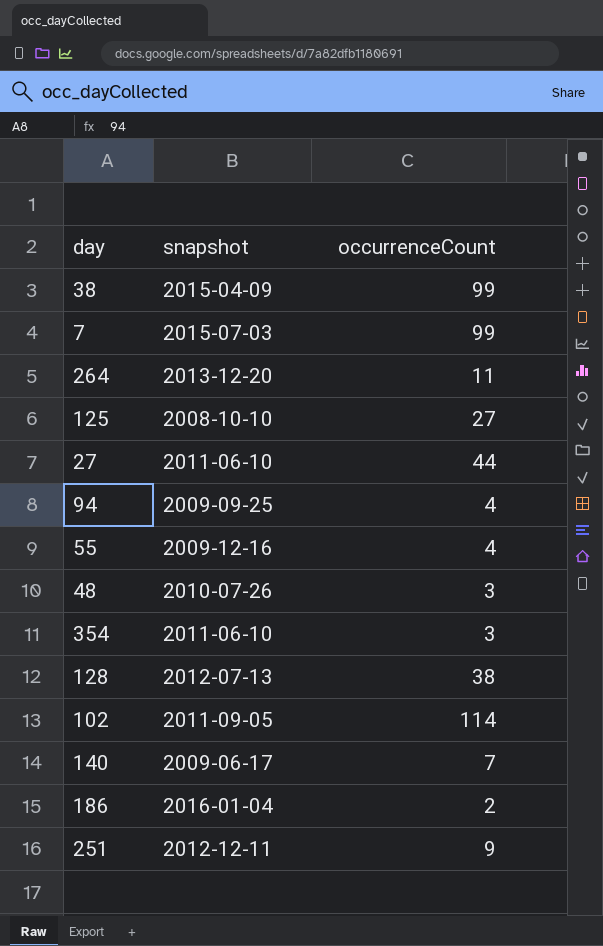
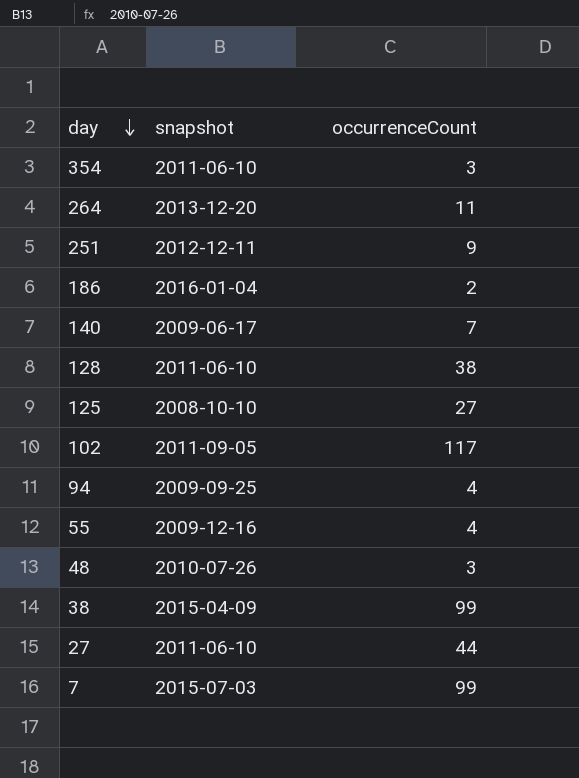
row order: none -> day descending
128 | snapshot: 2012-07-13 -> 2011-06-10
102 | occurrenceCount: 114 -> 117

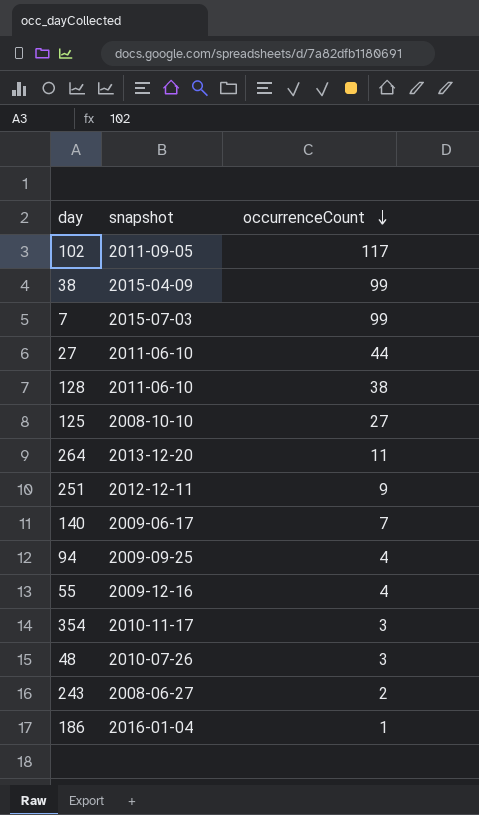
row order: day descending -> occurrenceCount descending
354 | snapshot: 2011-06-10 -> 2010-11-17
row 243: none -> 2008-06-27 | 2
186 | occurrenceCount: 2 -> 1

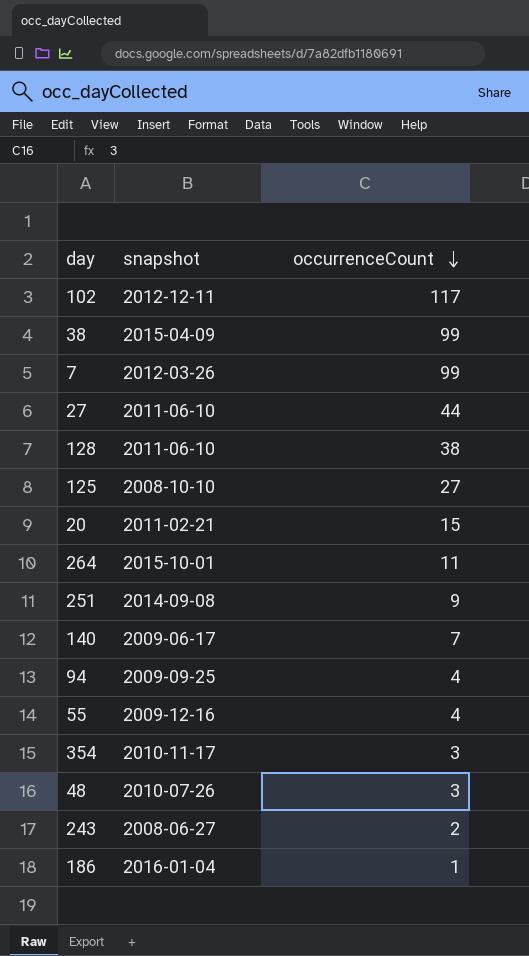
102 | snapshot: 2011-09-05 -> 2012-12-11
7 | snapshot: 2015-07-03 -> 2012-03-26
row 20: none -> 2011-02-21 | 15
264 | snapshot: 2013-12-20 -> 2015-10-01
251 | snapshot: 2012-12-11 -> 2014-09-08

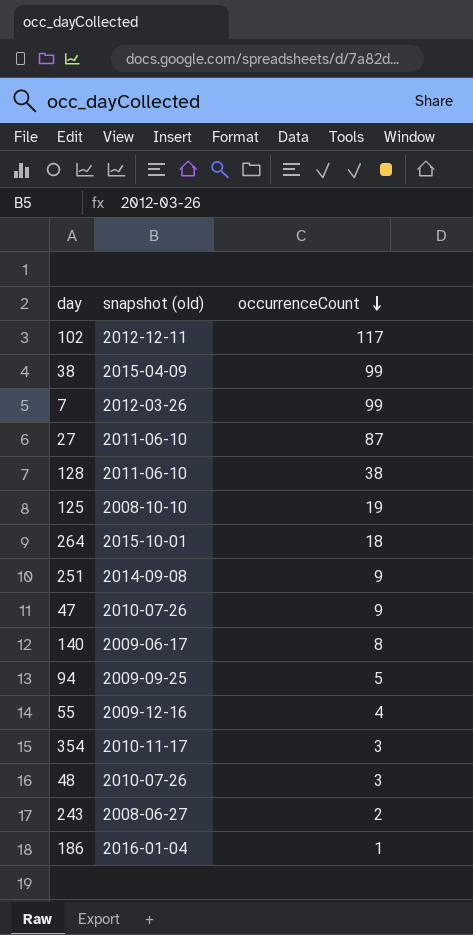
column name: snapshot -> snapshot (old)
row 20: 2011-02-21 | 15 -> none
27 | occurrenceCount: 44 -> 87
125 | occurrenceCount: 27 -> 19
264 | occurrenceCount: 11 -> 18
row 47: none -> 2010-07-26 | 9
140 | occurrenceCount: 7 -> 8
94 | occurrenceCount: 4 -> 5

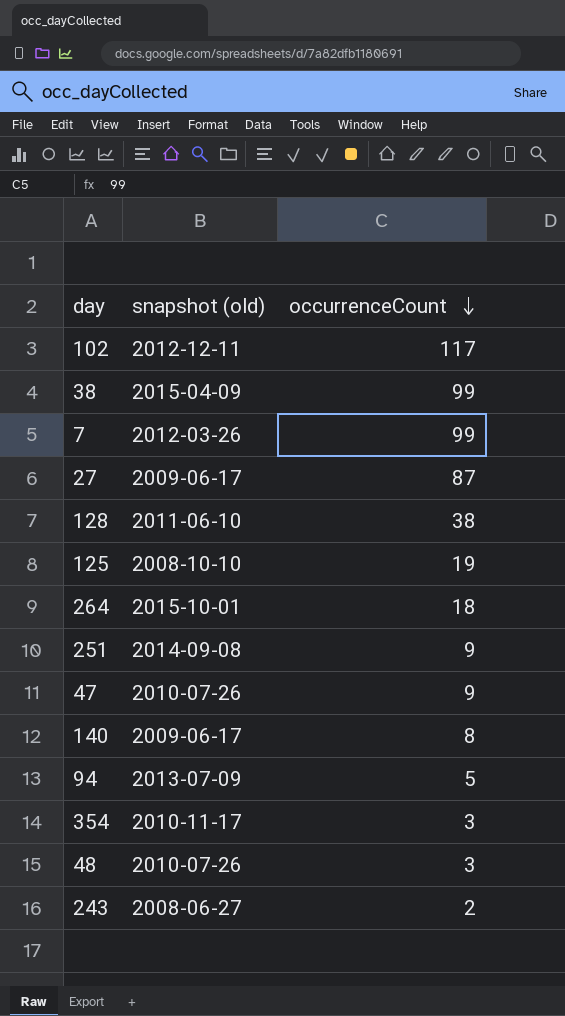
row 55: 2009-12-16 | 4 -> none
row 186: 2016-01-04 | 1 -> none
27 | snapshot (old): 2011-06-10 -> 2009-06-17
94 | snapshot (old): 2009-09-25 -> 2013-07-09

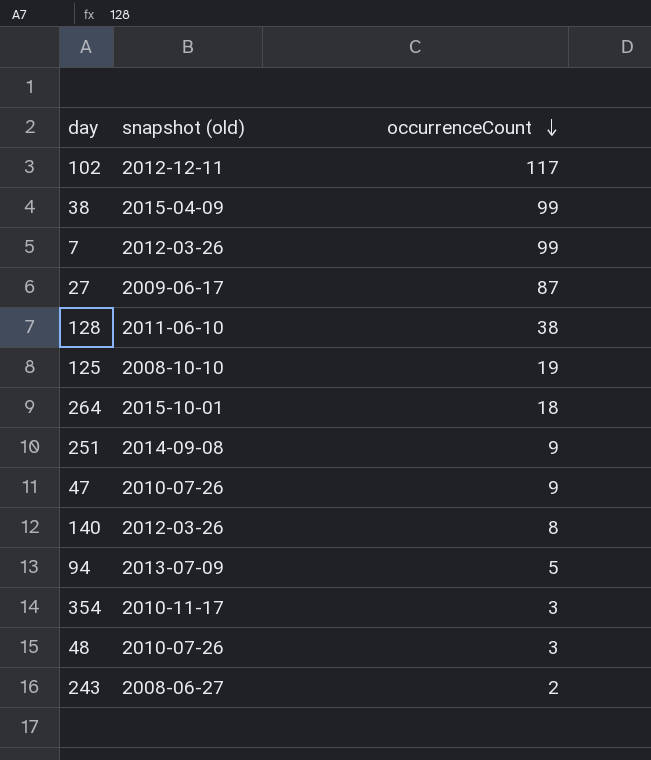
140 | snapshot (old): 2009-06-17 -> 2012-03-26

